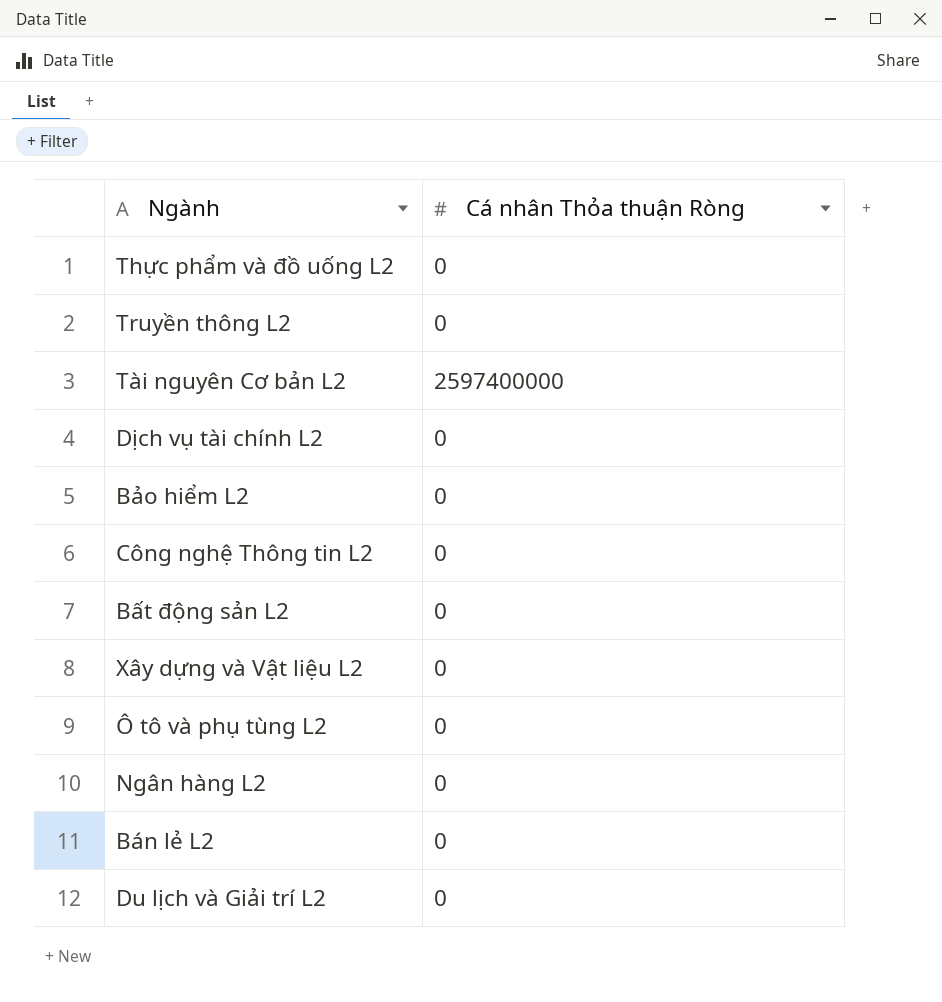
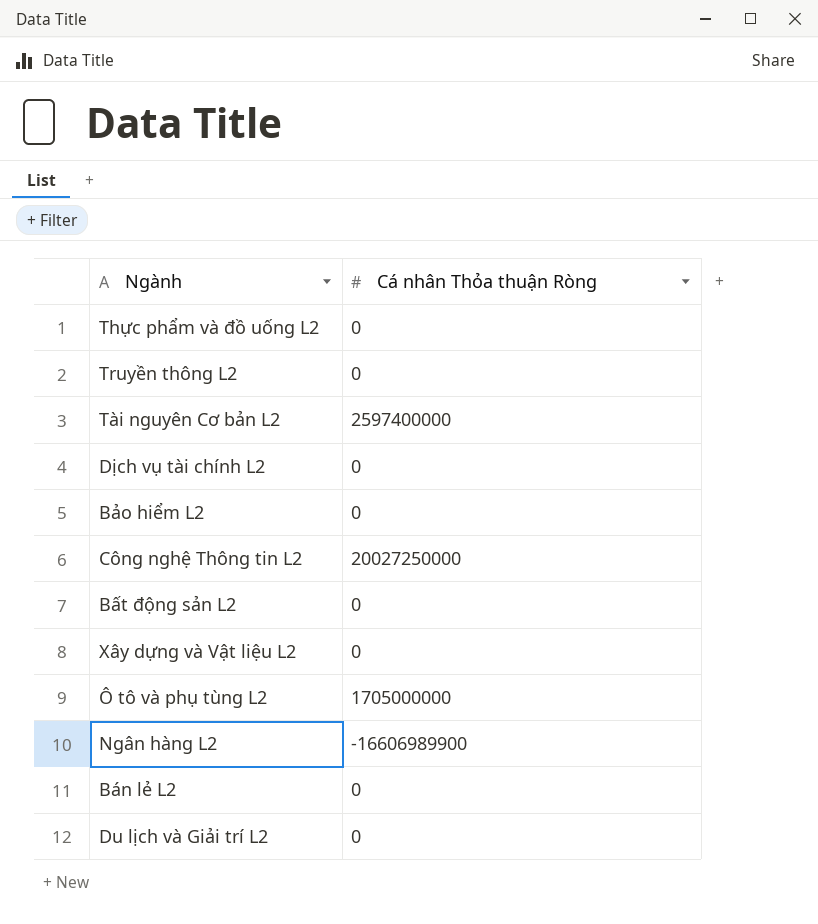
Công nghệ Thông tin L2 | Cá nhân Thỏa thuận Ròng: 0 -> 20027250000
Ô tô và phụ tùng L2 | Cá nhân Thỏa thuận Ròng: 0 -> 1705000000
Ngân hàng L2 | Cá nhân Thỏa thuận Ròng: 0 -> -16606989900

